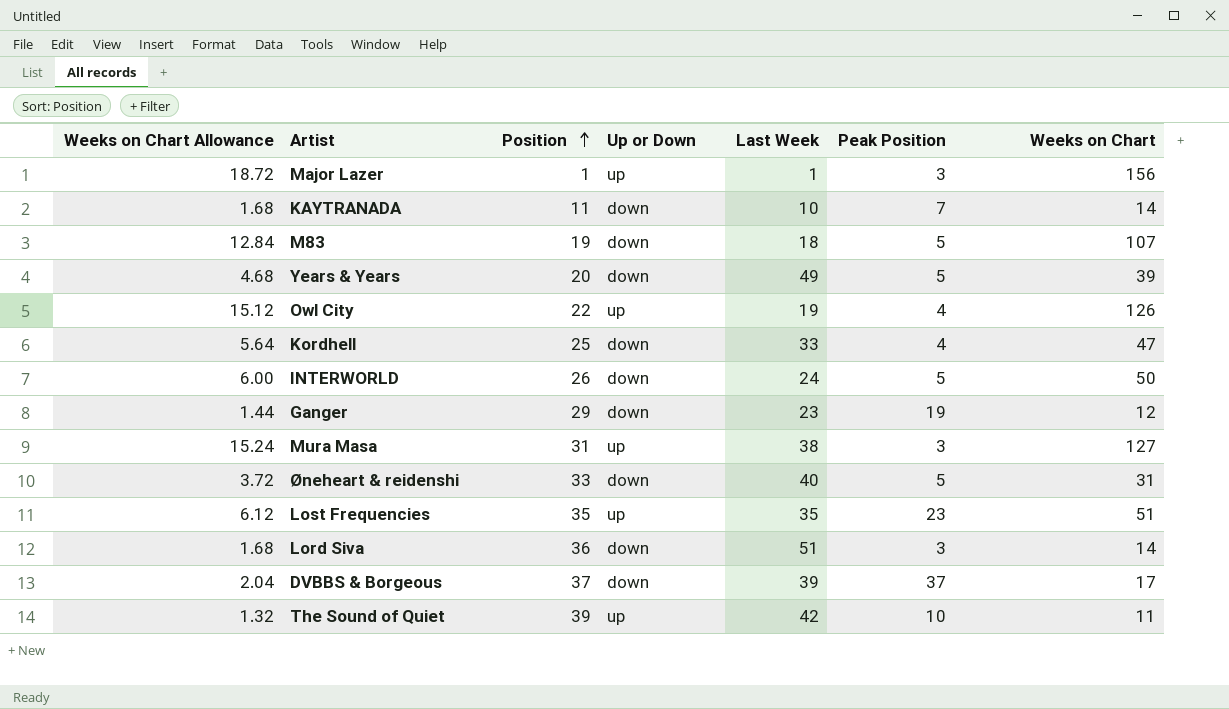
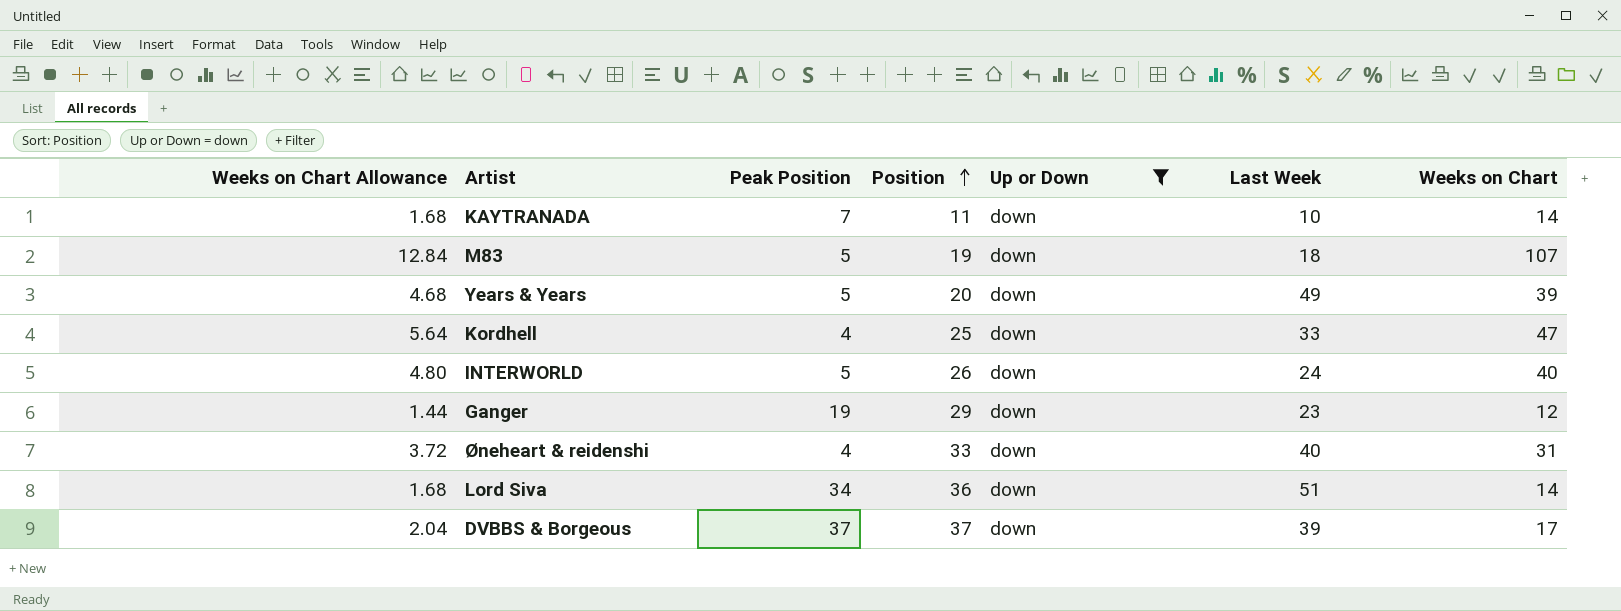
filter: none -> Up or Down = down
column Peak Position | position: 6 -> 3
INTERWORLD | Weeks on Chart Allowance: 6.00 -> 4.80
INTERWORLD | Weeks on Chart: 50 -> 40
Øneheart & reidenshi | Peak Position: 5 -> 4
Lord Siva | Peak Position: 3 -> 34

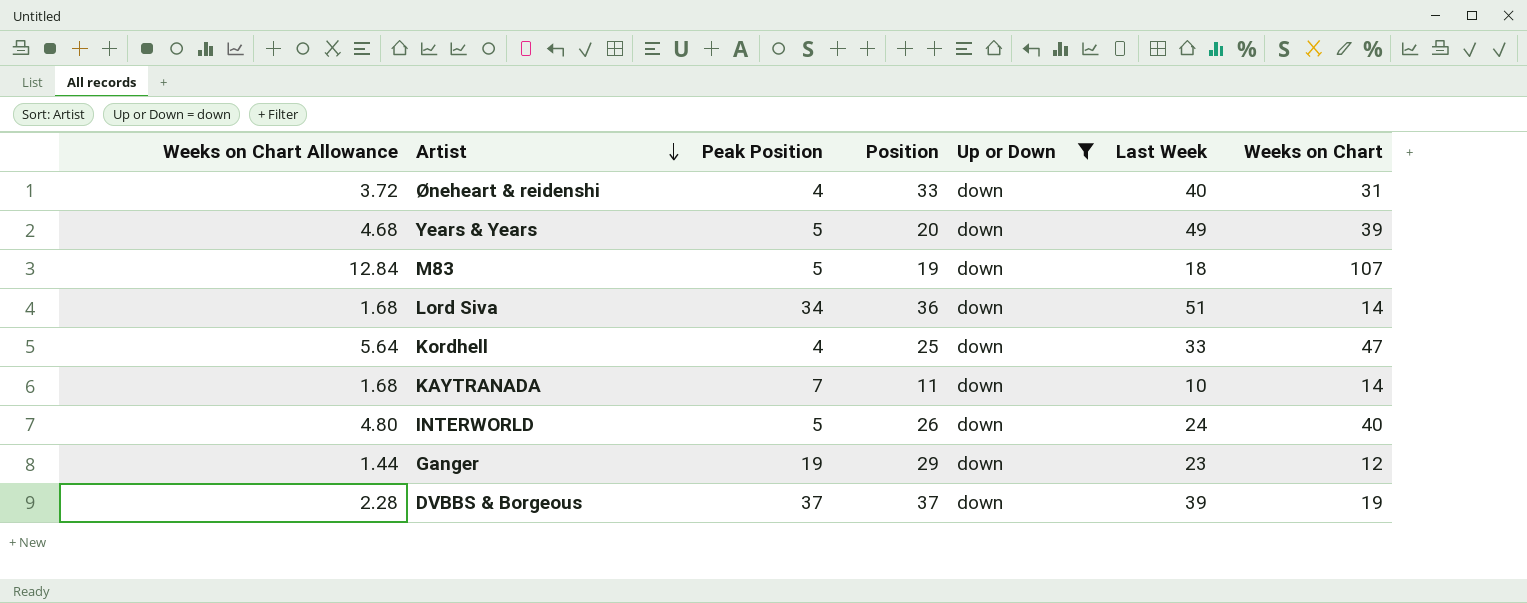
row order: Position ascending -> Artist descending
DVBBS & Borgeous | Weeks on Chart Allowance: 2.04 -> 2.28
DVBBS & Borgeous | Weeks on Chart: 17 -> 19

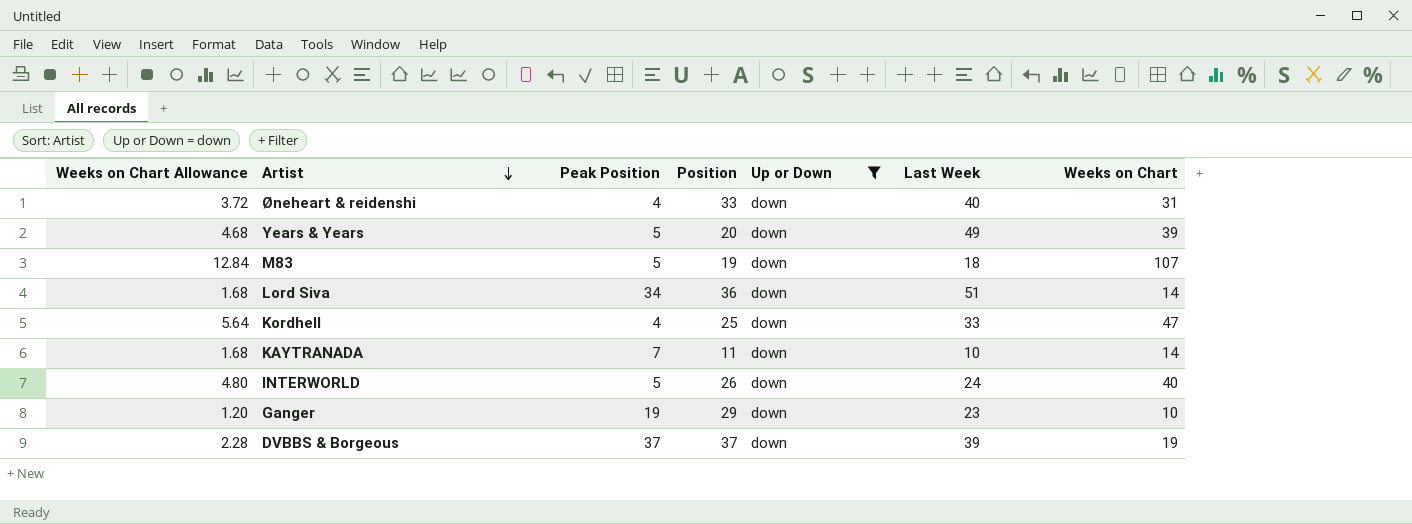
Ganger | Weeks on Chart Allowance: 1.44 -> 1.20
Ganger | Weeks on Chart: 12 -> 10

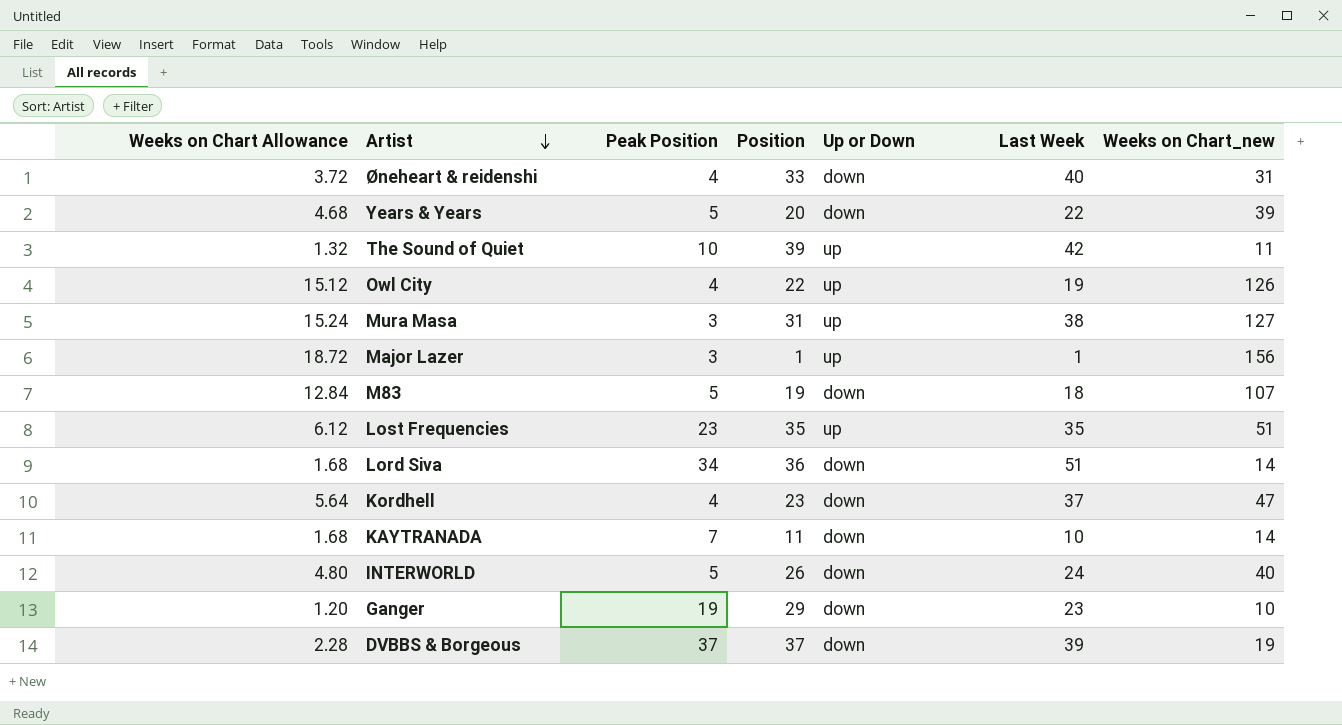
filter: Up or Down = down -> none
column name: Weeks on Chart -> Weeks on Chart_new
Years & Years | Last Week: 49 -> 22
Kordhell | Position: 25 -> 23
Kordhell | Last Week: 33 -> 37

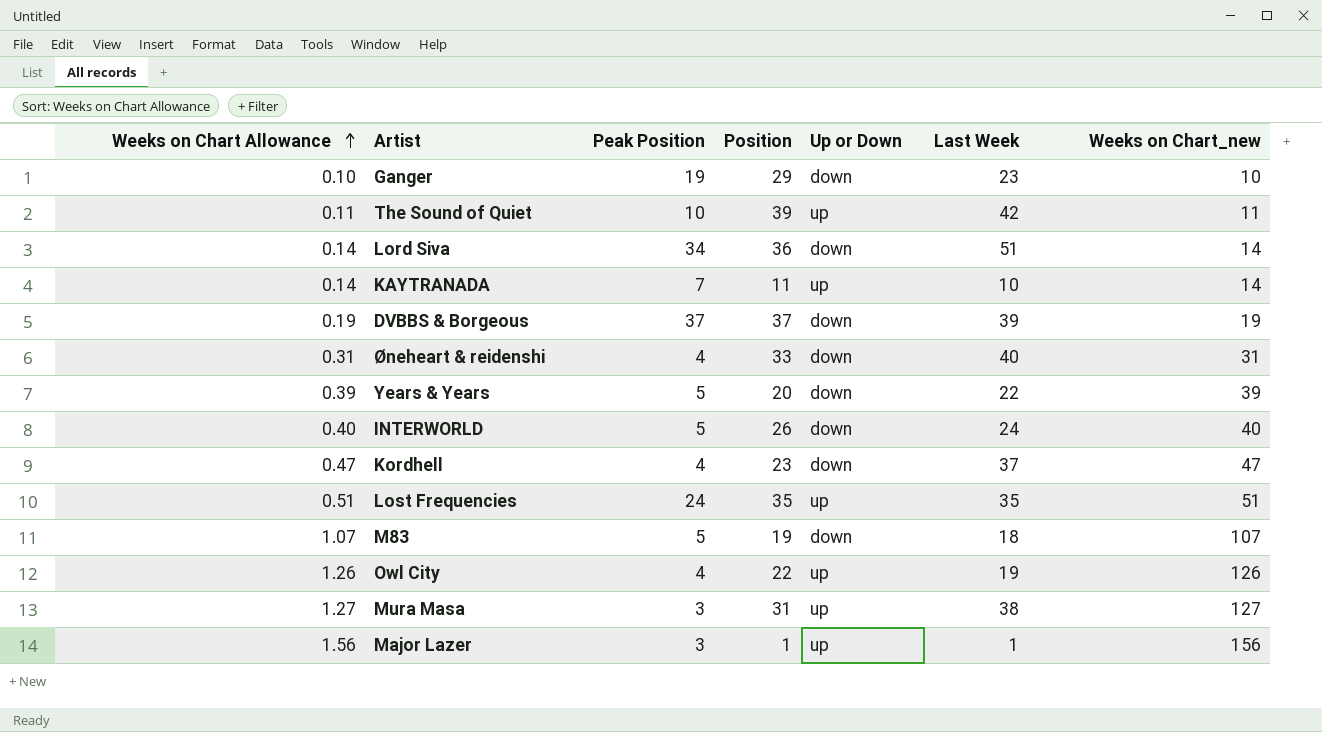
row order: Artist descending -> Weeks on Chart Allowance ascending
column Weeks on Chart Allowance | formula: [Weeks on Chart_new] * 0.12 -> [Weeks on Chart_new] * 0.01
KAYTRANADA | Up or Down: down -> up
Lost Frequencies | Peak Position: 23 -> 24

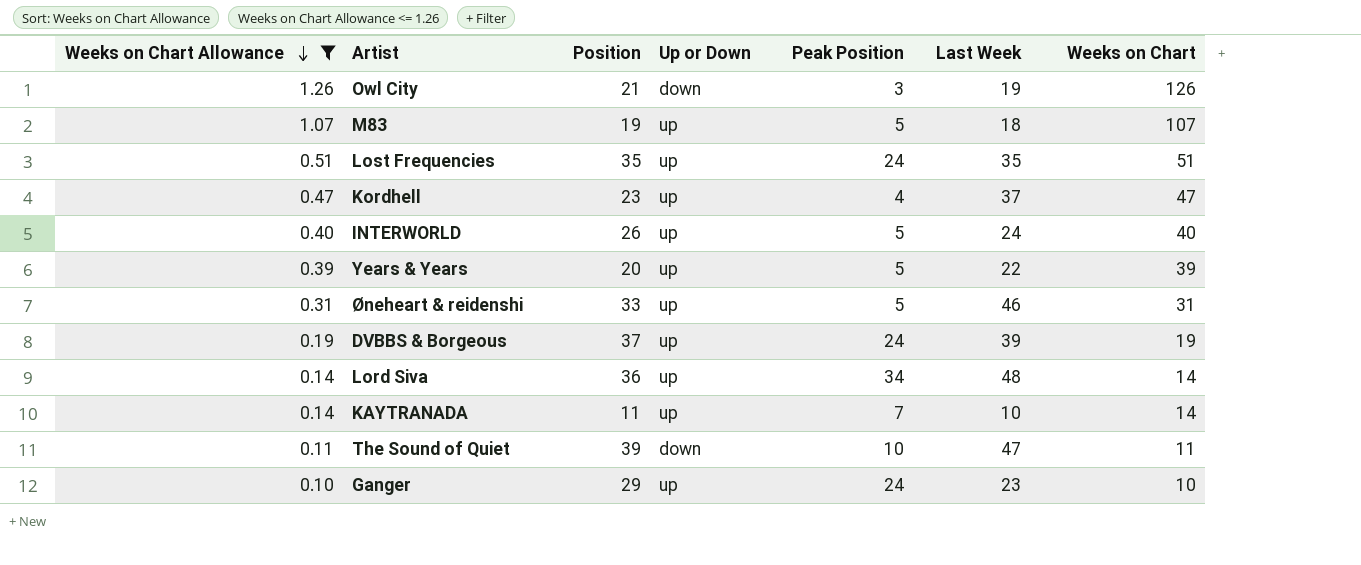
filter: none -> Weeks on Chart Allowance <= 1.26
row order: Weeks on Chart Allowance ascending -> Weeks on Chart Allowance descending
column Peak Position | position: 3 -> 5
column name: Weeks on Chart_new -> Weeks on Chart
Owl City | Position: 22 -> 21
Owl City | Up or Down: up -> down
Owl City | Peak Position: 4 -> 3
M83 | Up or Down: down -> up
Kordhell | Up or Down: down -> up
INTERWORLD | Up or Down: down -> up
Years & Years | Up or Down: down -> up
Øneheart & reidenshi | Up or Down: down -> up
Øneheart & reidenshi | Peak Position: 4 -> 5
Øneheart & reidenshi | Last Week: 40 -> 46
DVBBS & Borgeous | Up or Down: down -> up
DVBBS & Borgeous | Peak Position: 37 -> 24
Lord Siva | Up or Down: down -> up
Lord Siva | Last Week: 51 -> 48
The Sound of Quiet | Up or Down: up -> down
The Sound of Quiet | Last Week: 42 -> 47
Ganger | Up or Down: down -> up
Ganger | Peak Position: 19 -> 24

